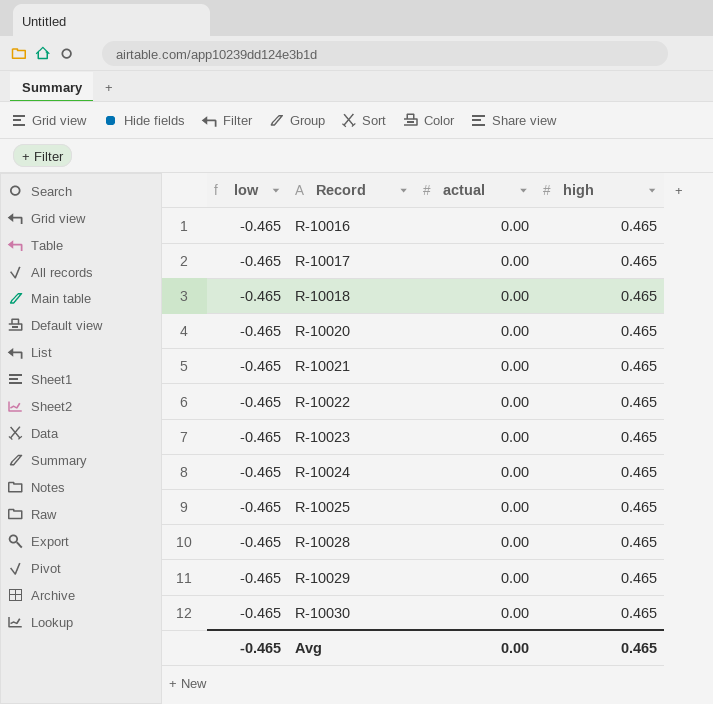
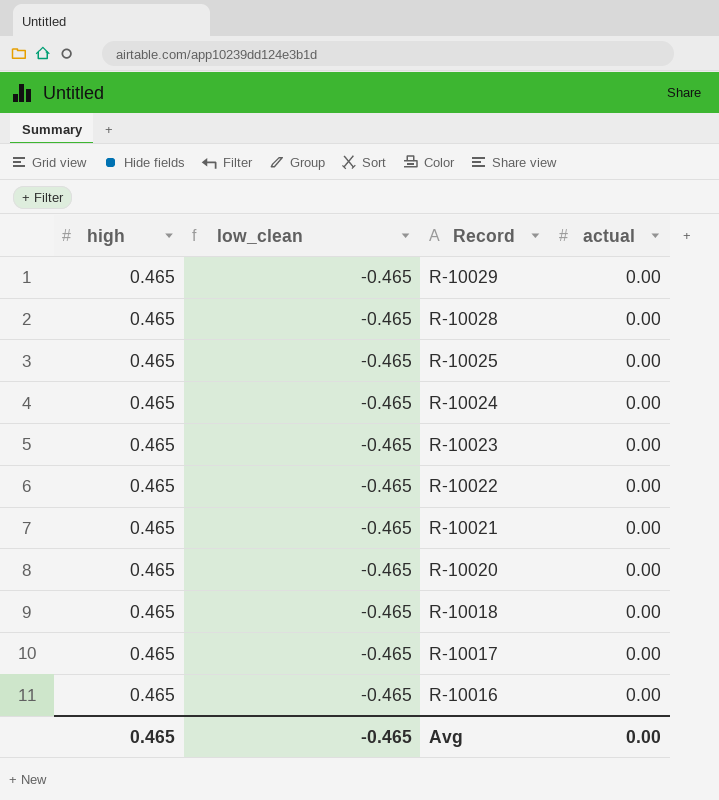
row order: Record ascending -> Record descending
column high | position: 4 -> 1
column name: low -> low_clean
row R-10030: -0.465 | 0.00 | 0.465 -> none

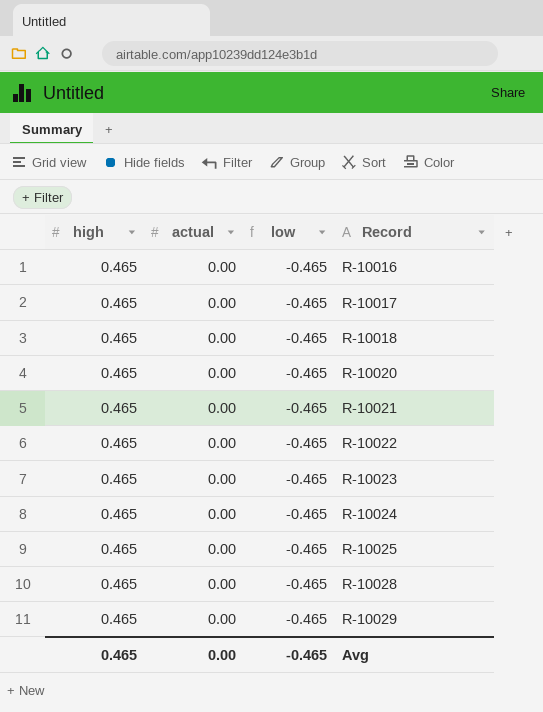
row order: Record descending -> Record ascending
column actual | position: 4 -> 2
column name: low_clean -> low

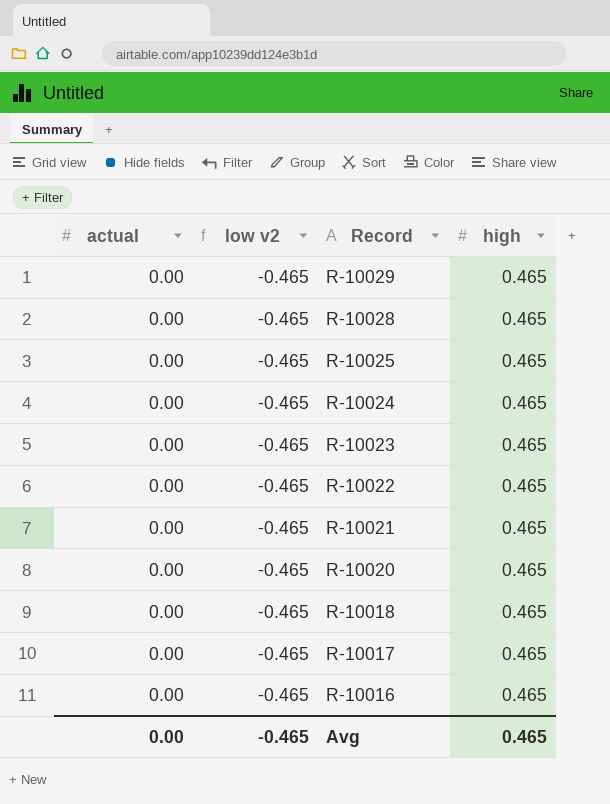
row order: Record ascending -> Record descending
column name: low -> low v2
column high | position: 1 -> 4

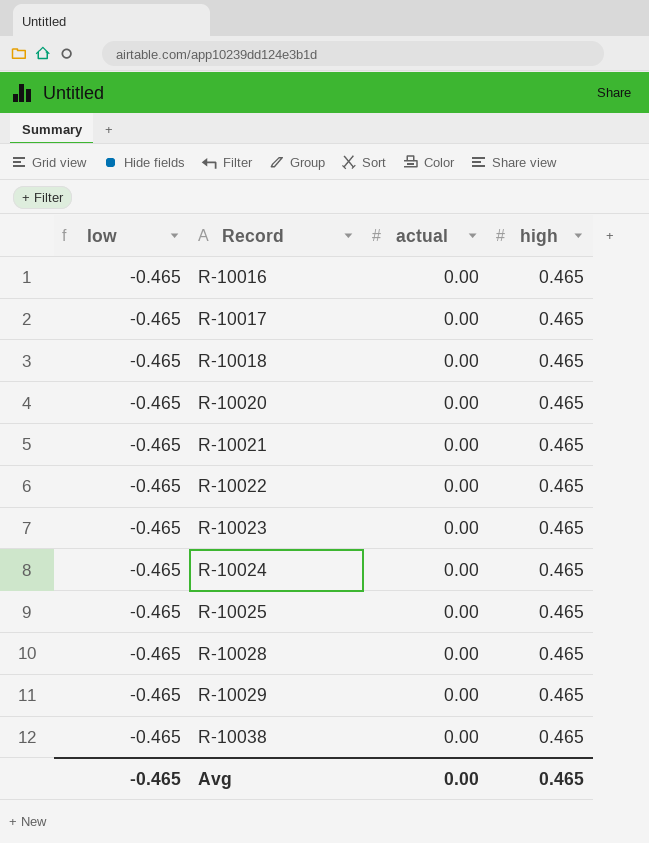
row order: Record descending -> Record ascending
column name: low v2 -> low
column actual | position: 1 -> 3
row R-10038: none -> -0.465 | 0.00 | 0.465

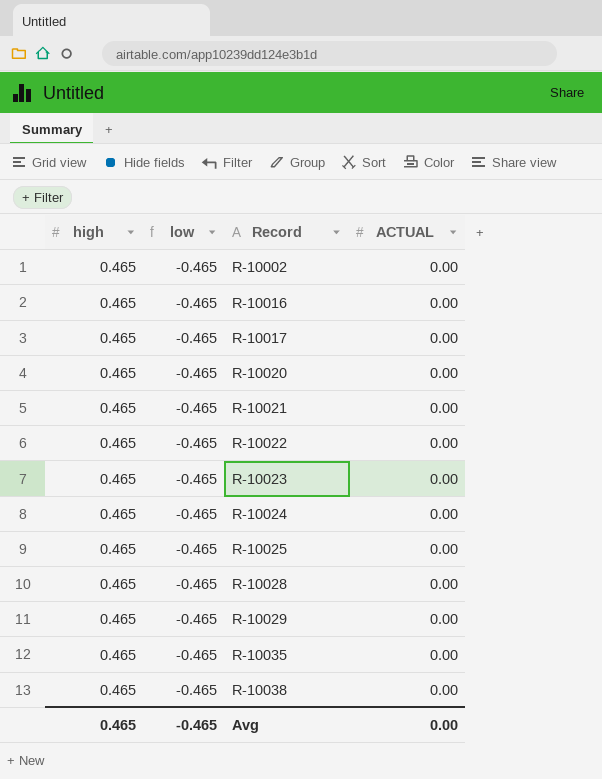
column high | position: 4 -> 1
column name: actual -> ACTUAL
row R-10018: -0.465 | 0.00 | 0.465 -> none
row R-10002: none -> 0.465 | -0.465 | 0.00
row R-10035: none -> 0.465 | -0.465 | 0.00

